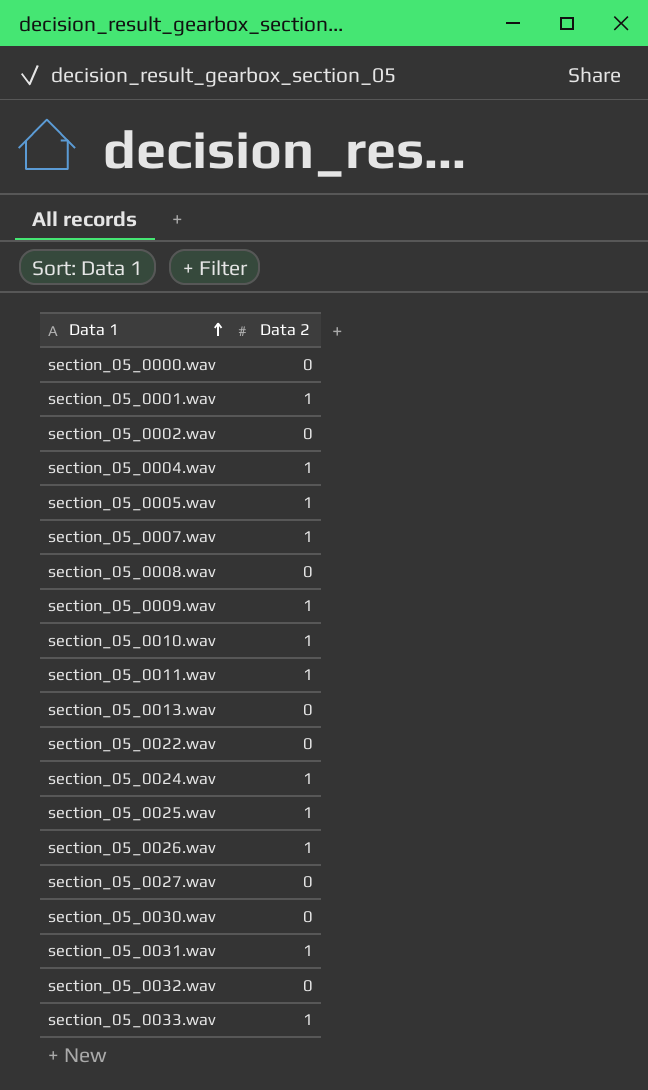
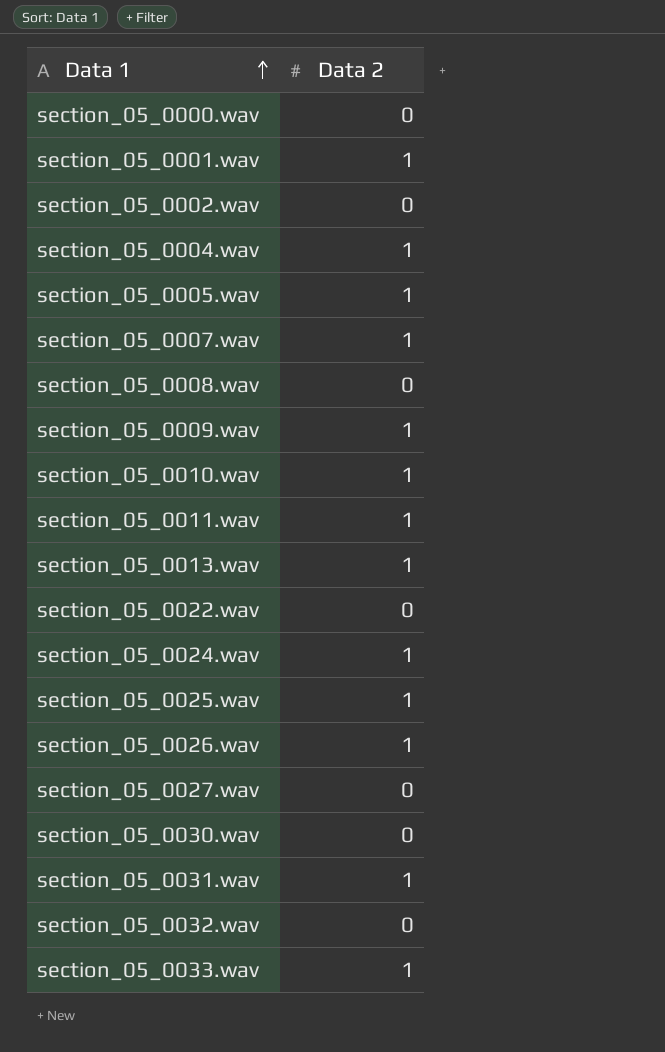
section_05_0013.wav | Data 2: 0 -> 1

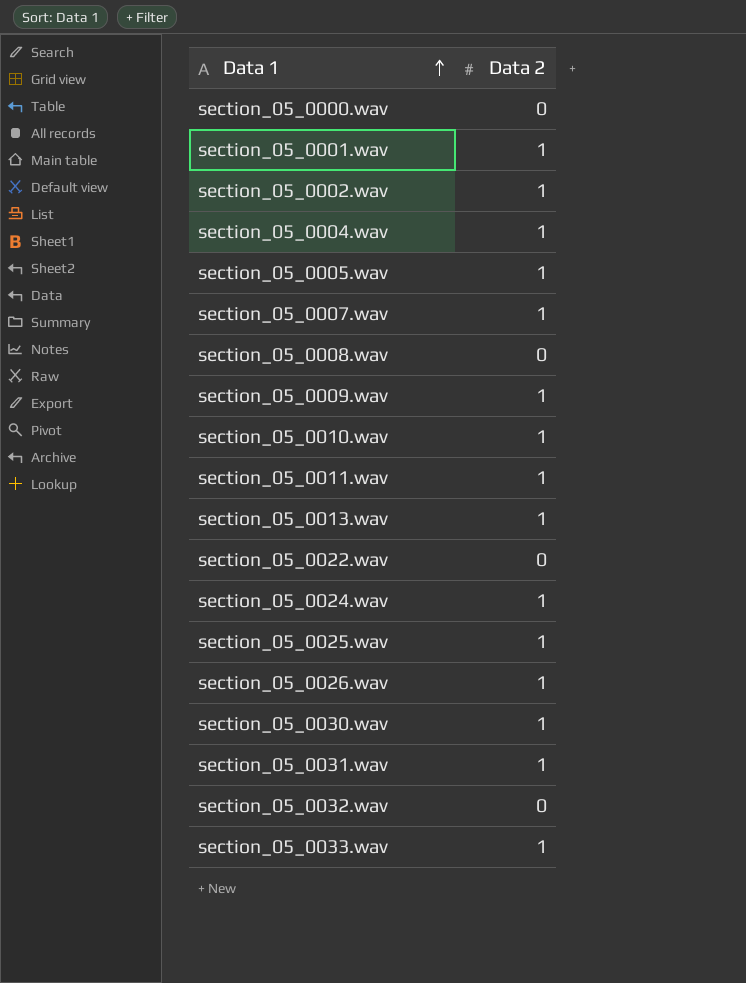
row section_05_0027.wav: 0 -> none
section_05_0002.wav | Data 2: 0 -> 1
section_05_0030.wav | Data 2: 0 -> 1

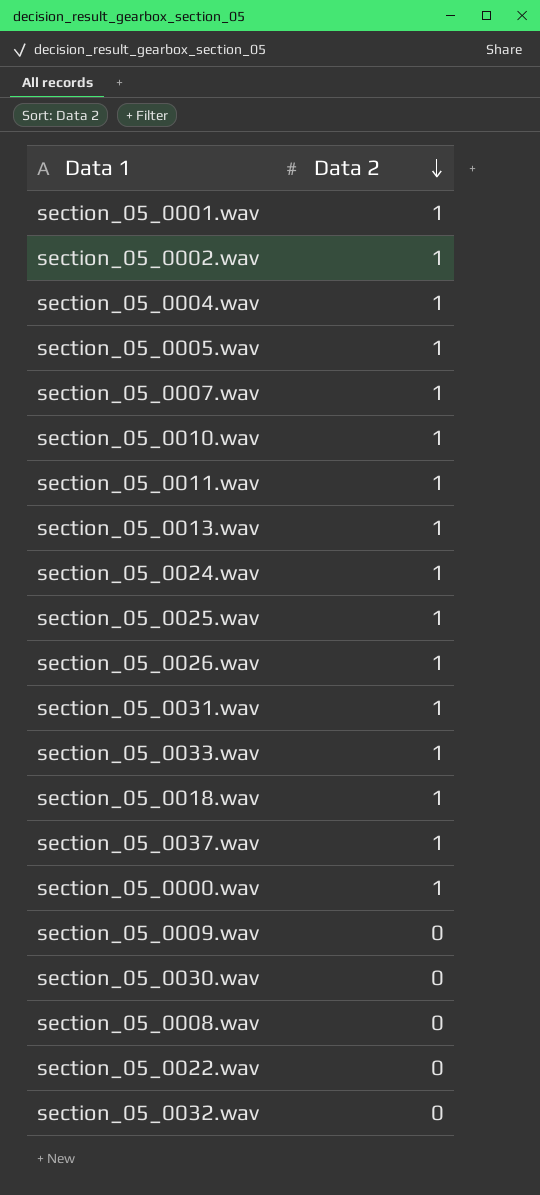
row order: Data 1 ascending -> Data 2 descending
row section_05_0018.wav: none -> 1
row section_05_0037.wav: none -> 1
section_05_0000.wav | Data 2: 0 -> 1
section_05_0009.wav | Data 2: 1 -> 0
section_05_0030.wav | Data 2: 1 -> 0

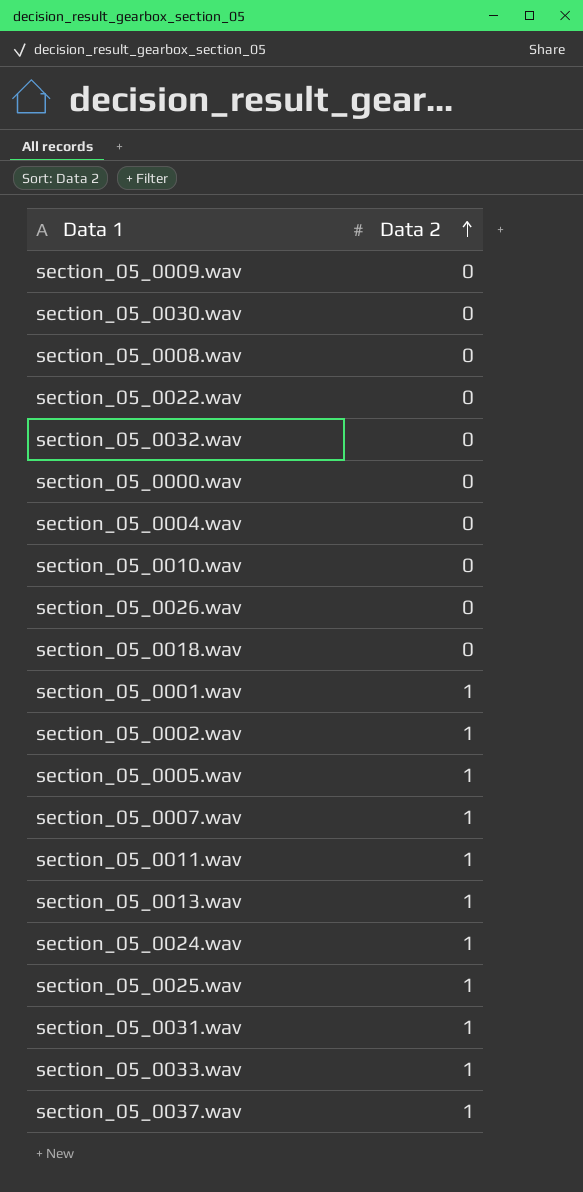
row order: Data 2 descending -> Data 2 ascending
section_05_0000.wav | Data 2: 1 -> 0
section_05_0004.wav | Data 2: 1 -> 0
section_05_0010.wav | Data 2: 1 -> 0
section_05_0026.wav | Data 2: 1 -> 0
section_05_0018.wav | Data 2: 1 -> 0

